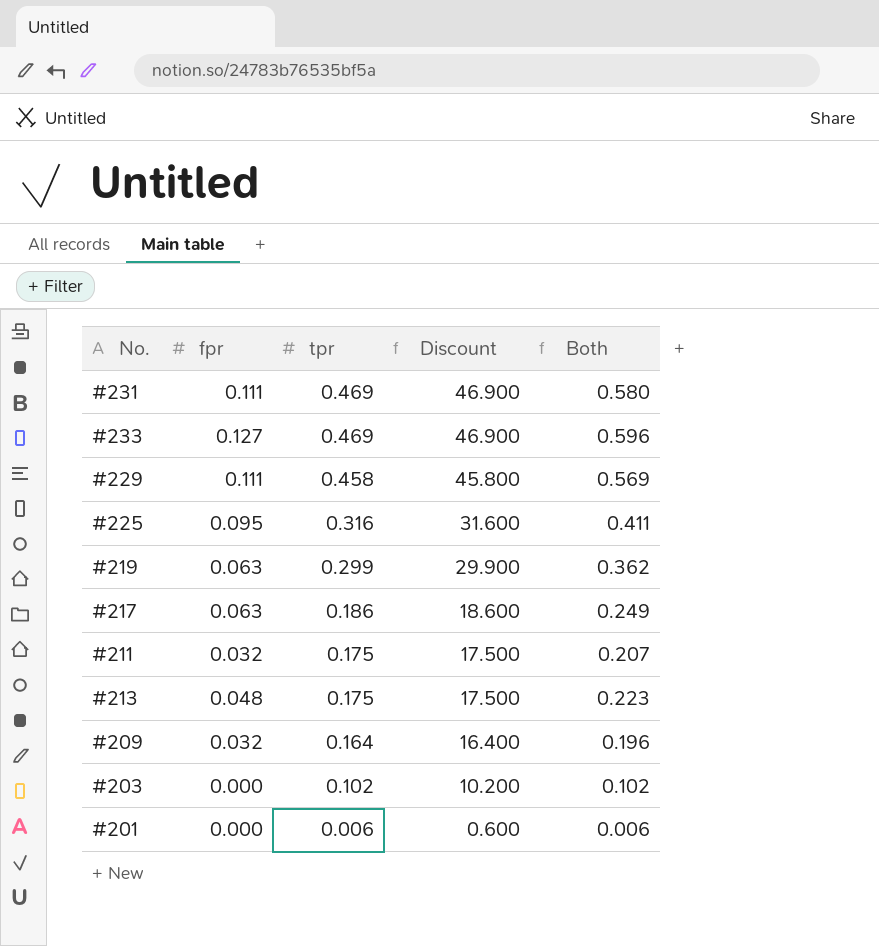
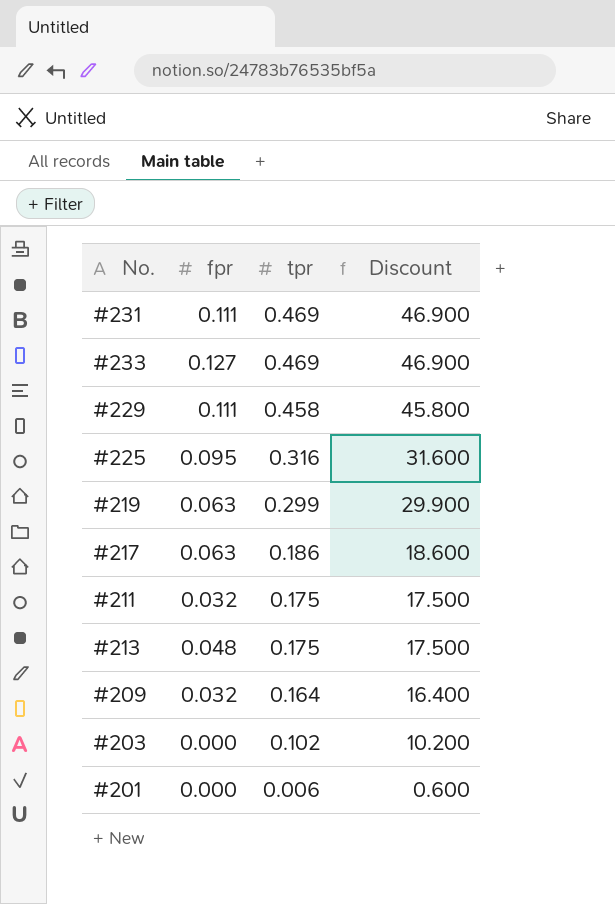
column Both | formula: [fpr] + [tpr] -> none

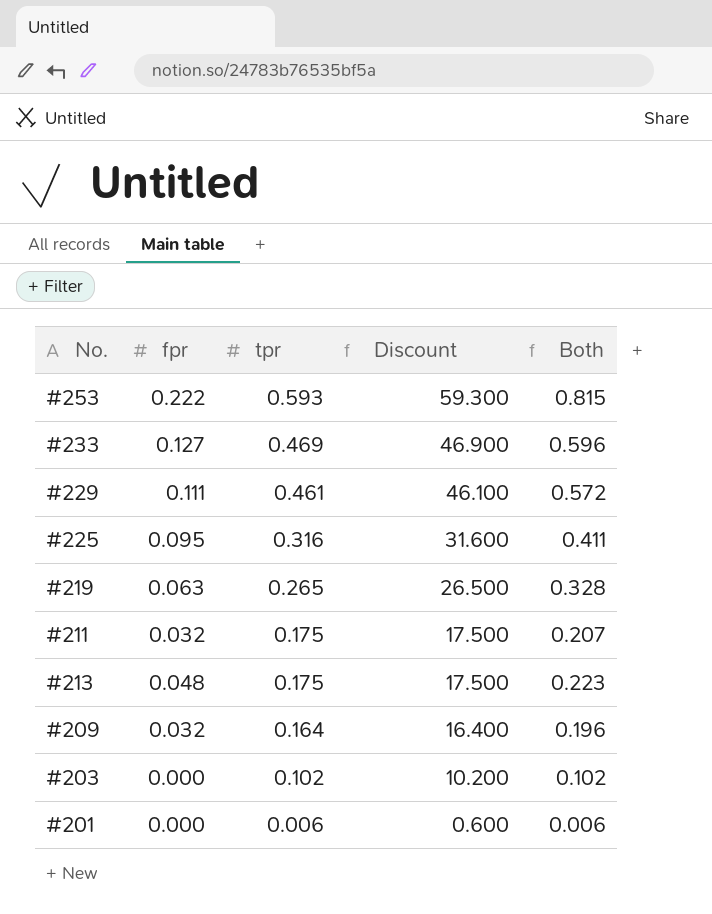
column Both | formula: none -> [fpr] + [tpr]
row #231: 0.111 | 0.469 | 46.900 -> none
row #217: 0.063 | 0.186 | 18.600 -> none
row #253: none -> 0.222 | 0.593 | 59.300 | 0.815
#229 | tpr: 0.458 -> 0.461
#229 | Discount: 45.800 -> 46.100
#219 | tpr: 0.299 -> 0.265
#219 | Discount: 29.900 -> 26.500

